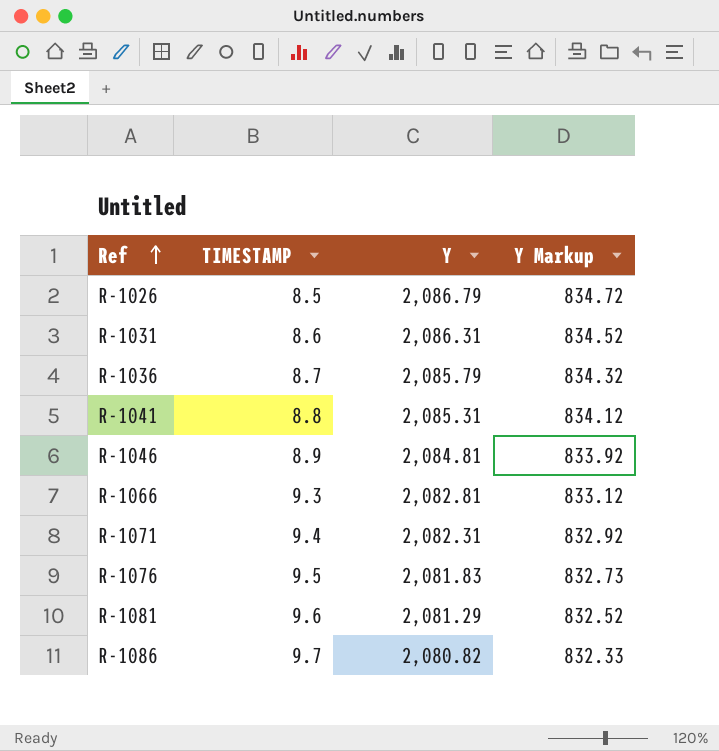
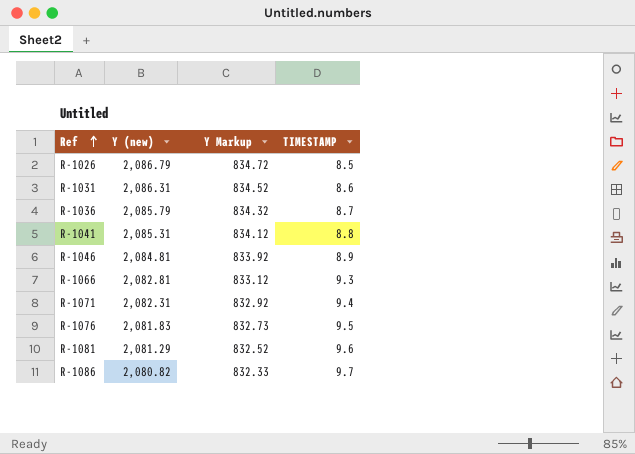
column name: Y -> Y (new)
column TIMESTAMP | position: 2 -> 4

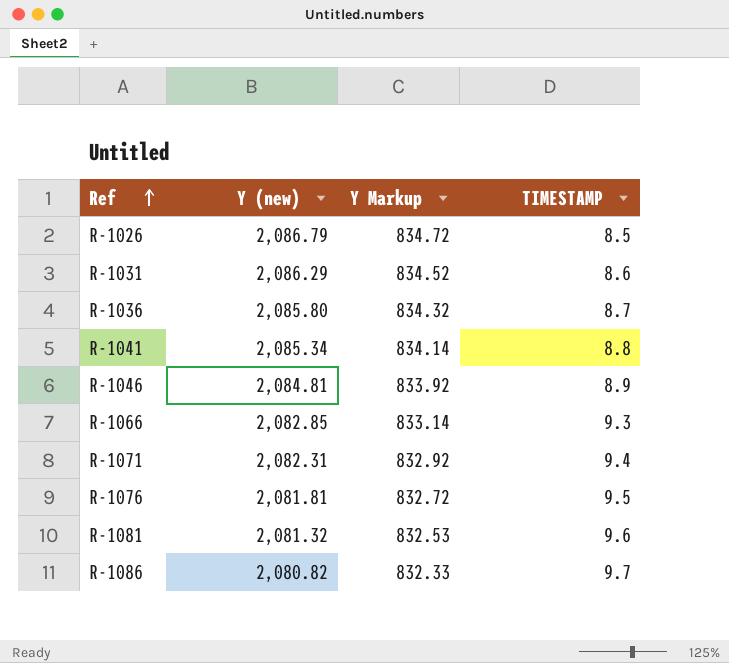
R-1031 | Y (new): 2,086.31 -> 2,086.29
R-1036 | Y (new): 2,085.79 -> 2,085.80
R-1041 | Y (new): 2,085.31 -> 2,085.34
R-1041 | Y Markup: 834.12 -> 834.14
R-1066 | Y (new): 2,082.81 -> 2,082.85
R-1066 | Y Markup: 833.12 -> 833.14
R-1076 | Y (new): 2,081.83 -> 2,081.81
R-1076 | Y Markup: 832.73 -> 832.72
R-1081 | Y (new): 2,081.29 -> 2,081.32
R-1081 | Y Markup: 832.52 -> 832.53

